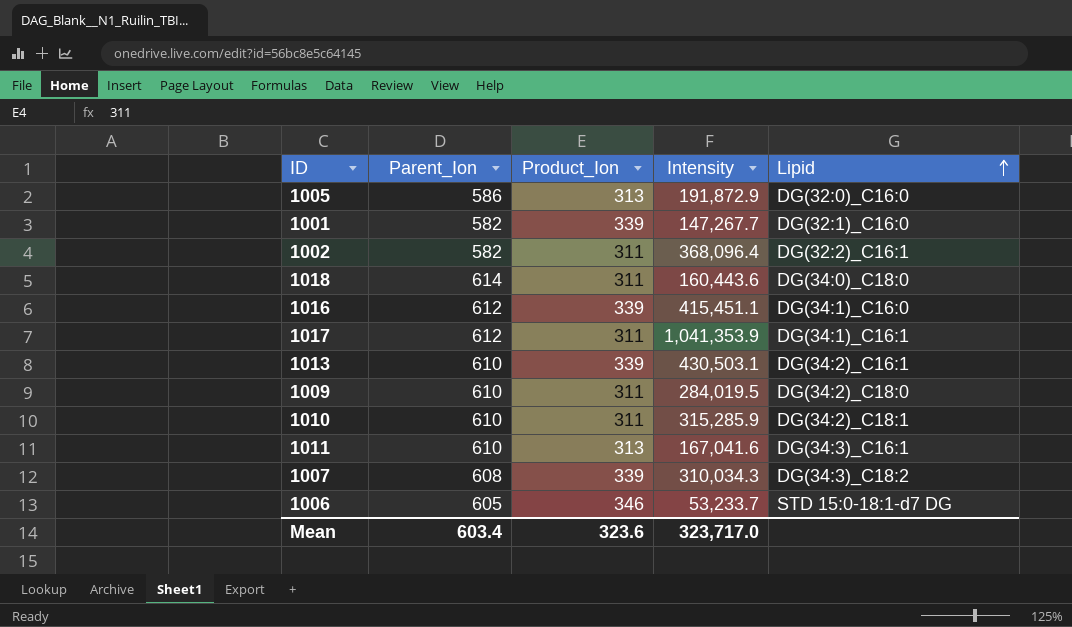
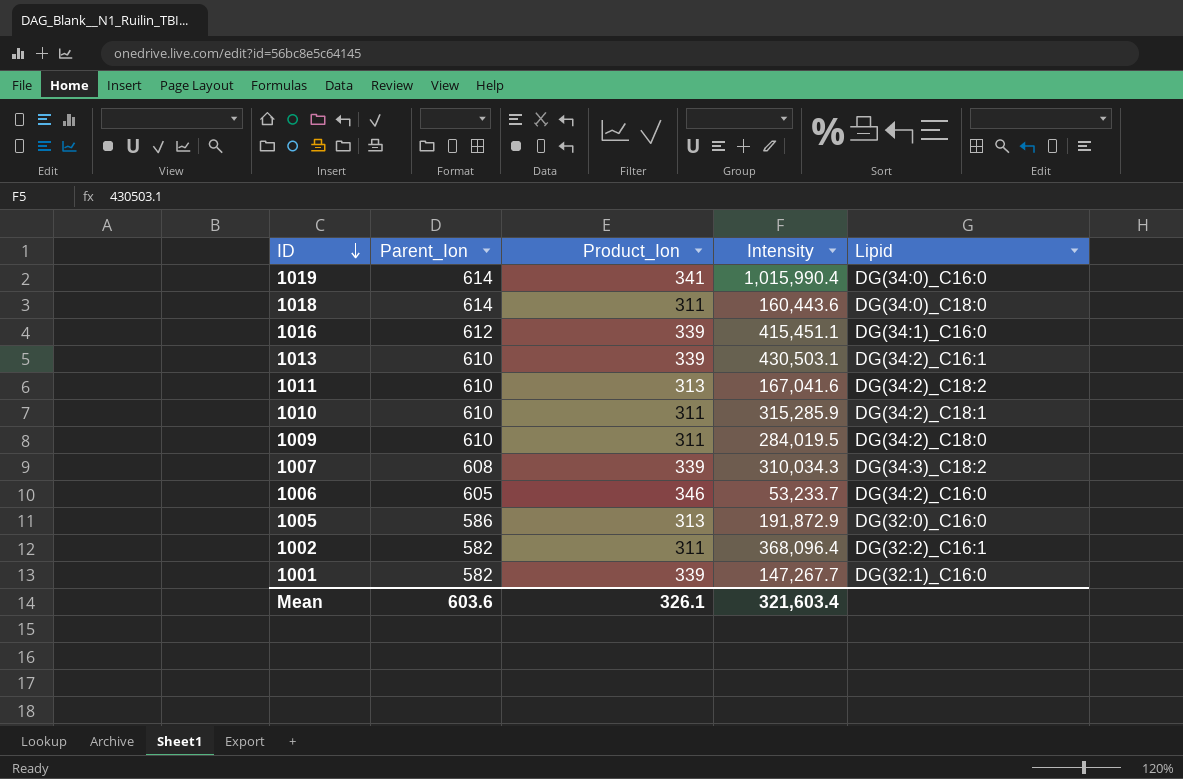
row order: Lipid ascending -> ID descending
row 1017: 612 | 311 | 1,041,353.9 | DG(34:1)_C16:1 -> none
row 1019: none -> 614 | 341 | 1,015,990.4 | DG(34:0)_C16:0
1011 | Lipid: DG(34:3)_C16:1 -> DG(34:2)_C18:2
1006 | Lipid: STD 15:0-18:1-d7 DG -> DG(34:2)_C16:0
Mean | Parent_Ion: 603.4 -> 603.6
Mean | Product_Ion: 323.6 -> 326.1
Mean | Intensity: 323,717.0 -> 321,603.4

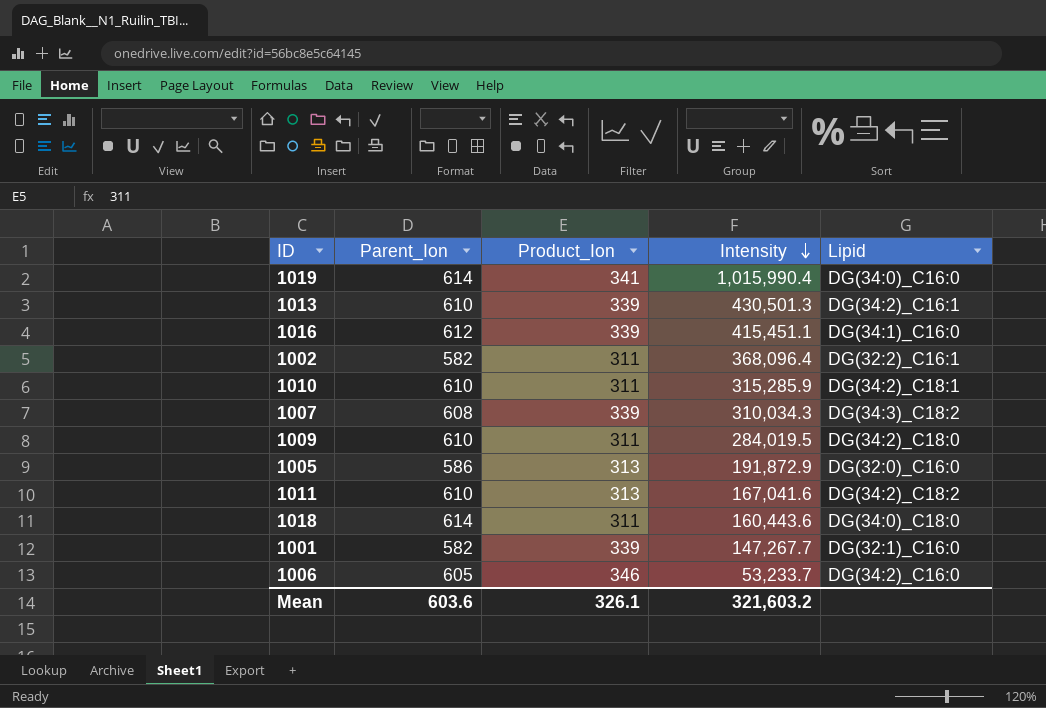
row order: ID descending -> Intensity descending
1013 | Intensity: 430,503.1 -> 430,501.3
Mean | Intensity: 321,603.4 -> 321,603.2

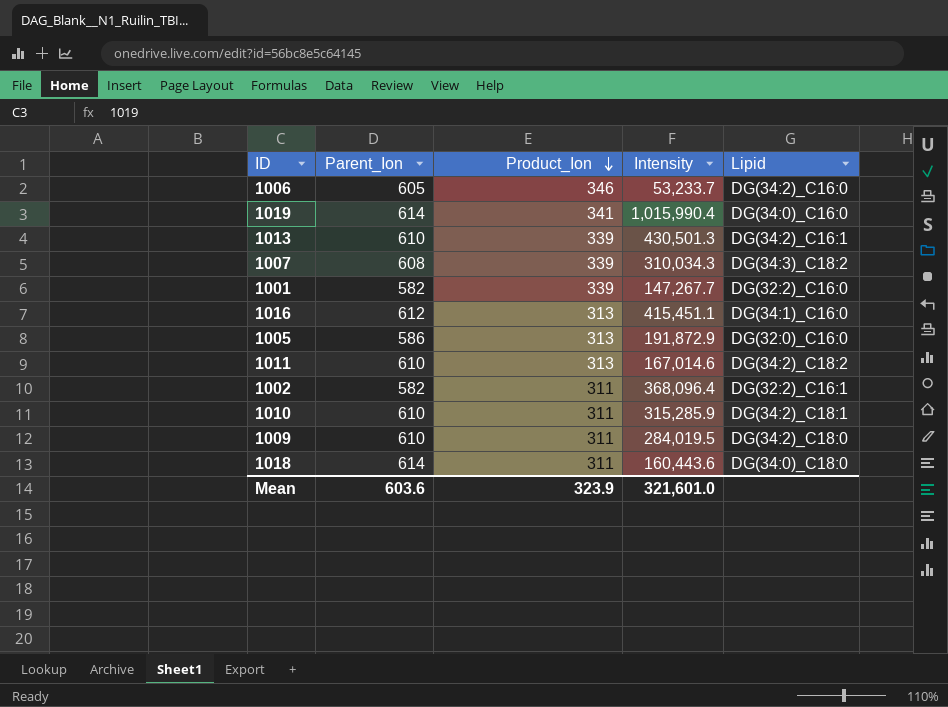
row order: Intensity descending -> Product_Ion descending
1001 | Lipid: DG(32:1)_C16:0 -> DG(32:2)_C16:0
1016 | Product_Ion: 339 -> 313
1011 | Intensity: 167,041.6 -> 167,014.6
Mean | Product_Ion: 326.1 -> 323.9
Mean | Intensity: 321,603.2 -> 321,601.0

